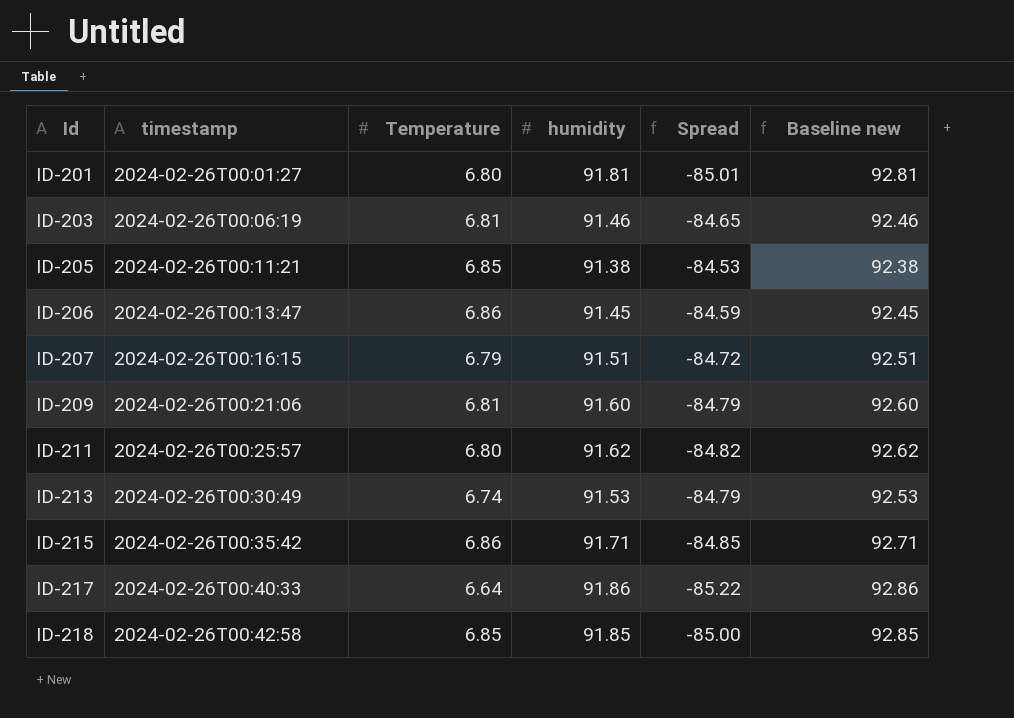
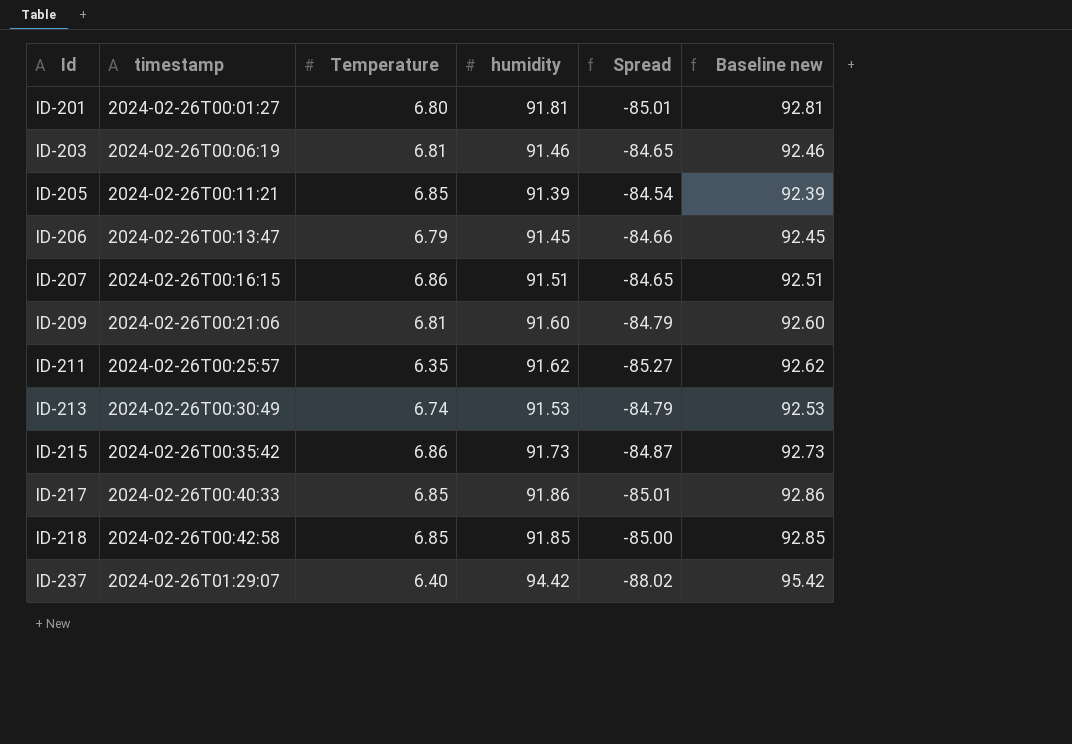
ID-205 | humidity: 91.38 -> 91.39
ID-205 | Spread: -84.53 -> -84.54
ID-205 | Baseline new: 92.38 -> 92.39
ID-206 | Temperature: 6.86 -> 6.79
ID-206 | Spread: -84.59 -> -84.66
ID-207 | Temperature: 6.79 -> 6.86
ID-207 | Spread: -84.72 -> -84.65
ID-211 | Temperature: 6.80 -> 6.35
ID-211 | Spread: -84.82 -> -85.27
ID-215 | humidity: 91.71 -> 91.73
ID-215 | Spread: -84.85 -> -84.87
ID-215 | Baseline new: 92.71 -> 92.73
ID-217 | Temperature: 6.64 -> 6.85
ID-217 | Spread: -85.22 -> -85.01
row ID-237: none -> 2024-02-26T01:29:07 | 6.40 | 94.42 | -88.02 | 95.42

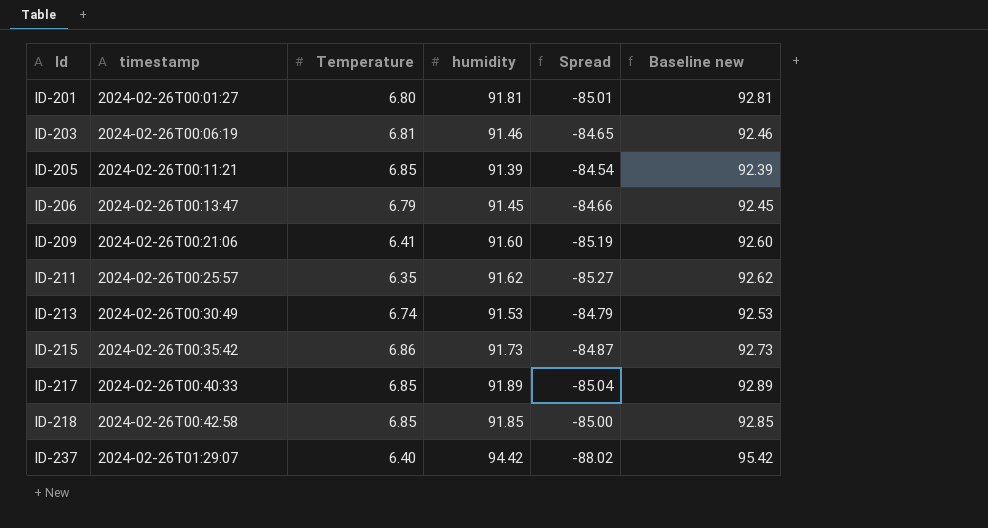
row ID-207: 2024-02-26T00:16:15 | 6.86 | 91.51 | -84.65 | 92.51 -> none
ID-209 | Temperature: 6.81 -> 6.41
ID-209 | Spread: -84.79 -> -85.19
ID-217 | humidity: 91.86 -> 91.89
ID-217 | Spread: -85.01 -> -85.04
ID-217 | Baseline new: 92.86 -> 92.89

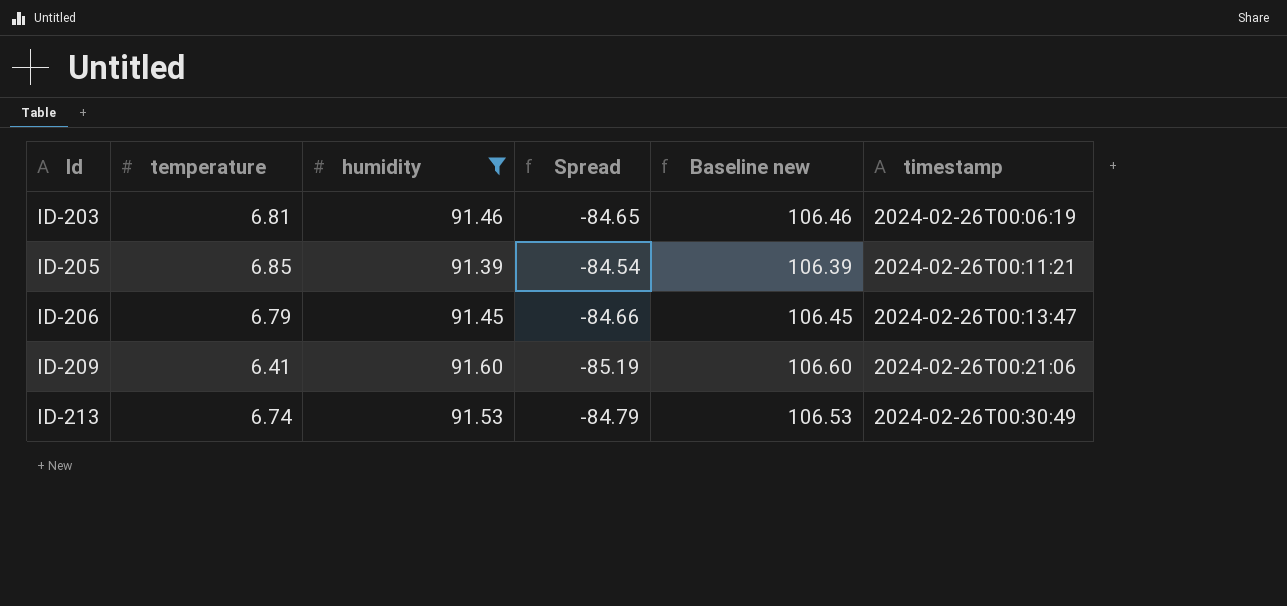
filter: none -> humidity <= 91.60
column name: Temperature -> temperature
column Baseline new | formula: [humidity] + 1 -> [humidity] + 15
column timestamp | position: 2 -> 6

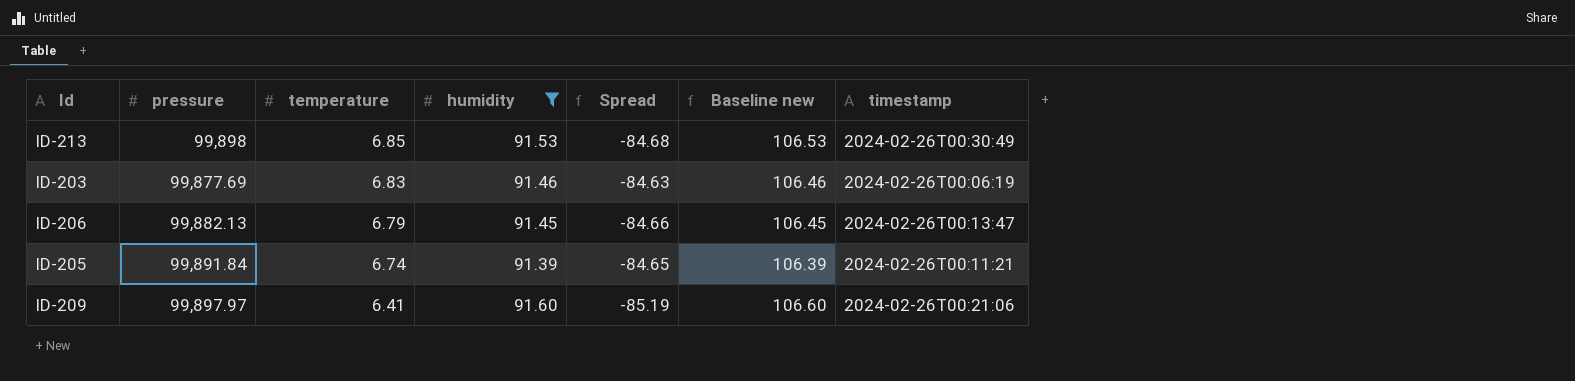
row order: Id ascending -> temperature descending
column pressure | position: none -> 2
ID-213 | temperature: 6.74 -> 6.85
ID-213 | Spread: -84.79 -> -84.68
ID-203 | temperature: 6.81 -> 6.83
ID-203 | Spread: -84.65 -> -84.63
ID-205 | temperature: 6.85 -> 6.74
ID-205 | Spread: -84.54 -> -84.65

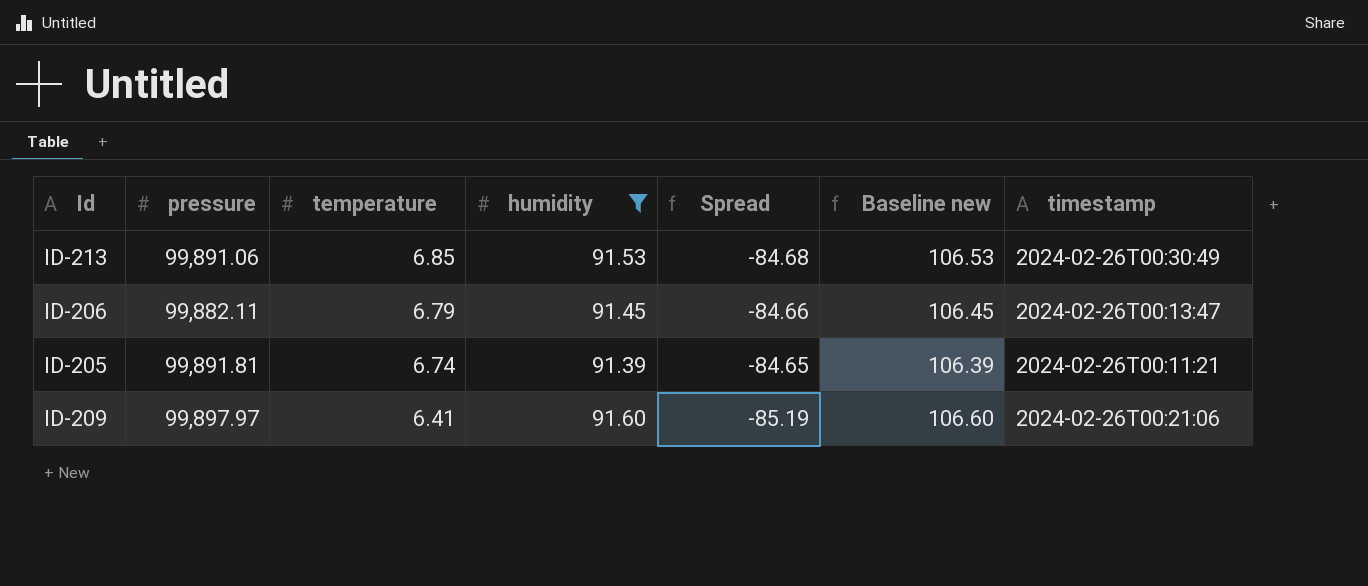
row ID-203: 99,877.69 | 6.83 | 91.46 | -84.63 | 106.46 | 2024-02-26T00:06:19 -> none
ID-213 | pressure: 99,898 -> 99,891.06
ID-206 | pressure: 99,882.13 -> 99,882.11
ID-205 | pressure: 99,891.84 -> 99,891.81

